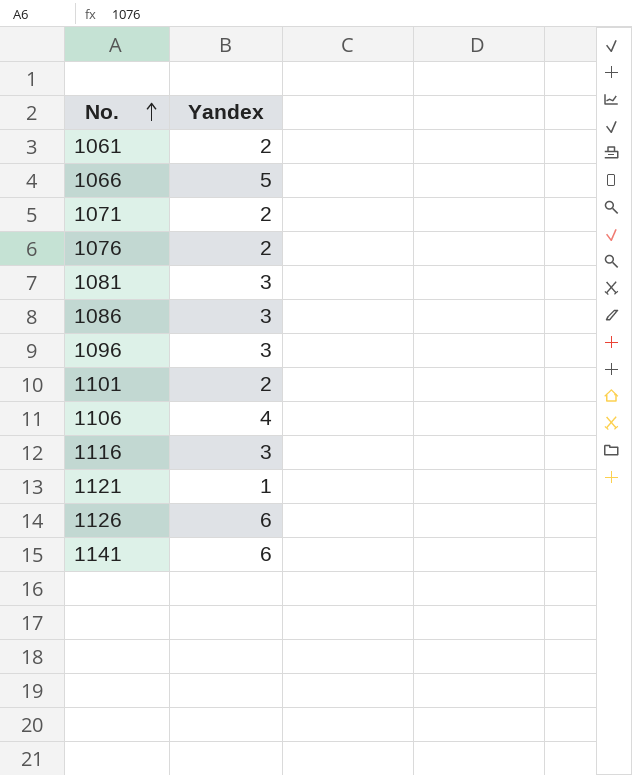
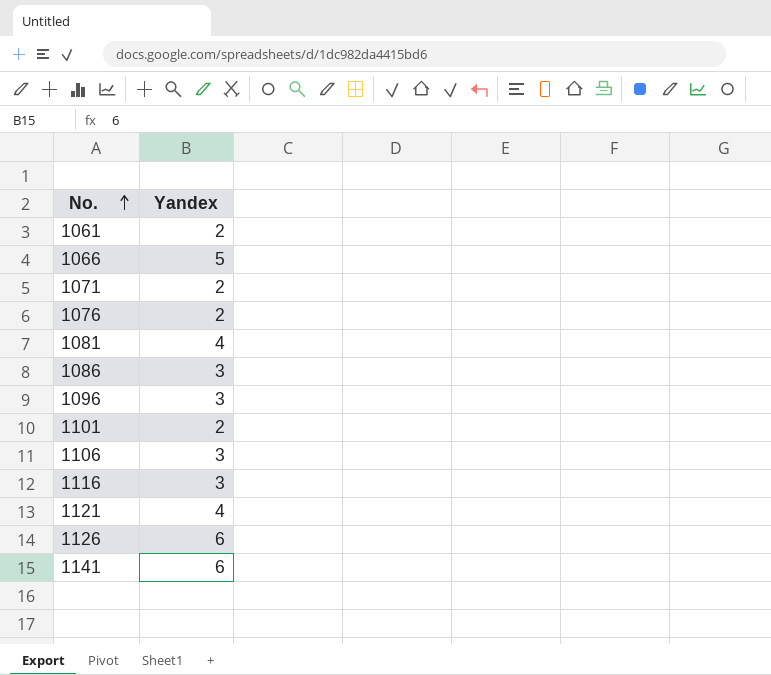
1081 | Yandex: 3 -> 4
1106 | Yandex: 4 -> 3
1121 | Yandex: 1 -> 4

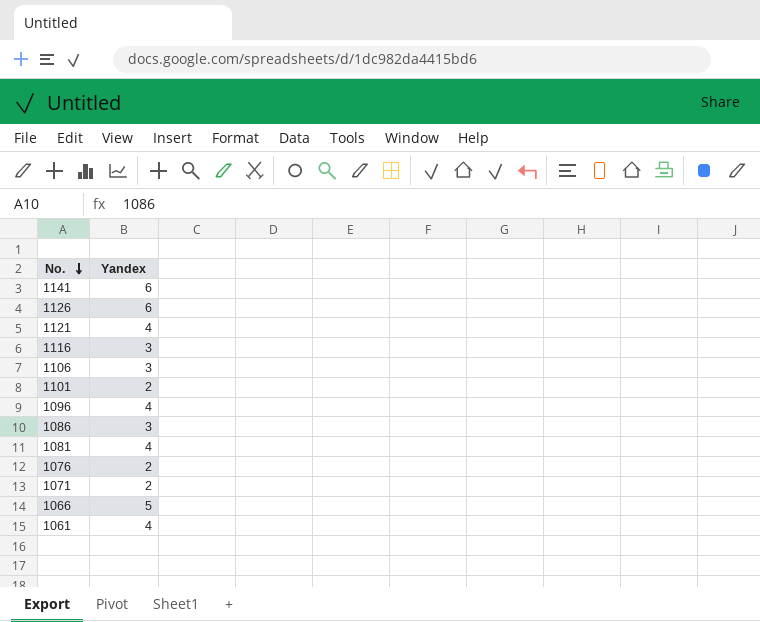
row order: No. ascending -> No. descending
1096 | Yandex: 3 -> 4
1061 | Yandex: 2 -> 4

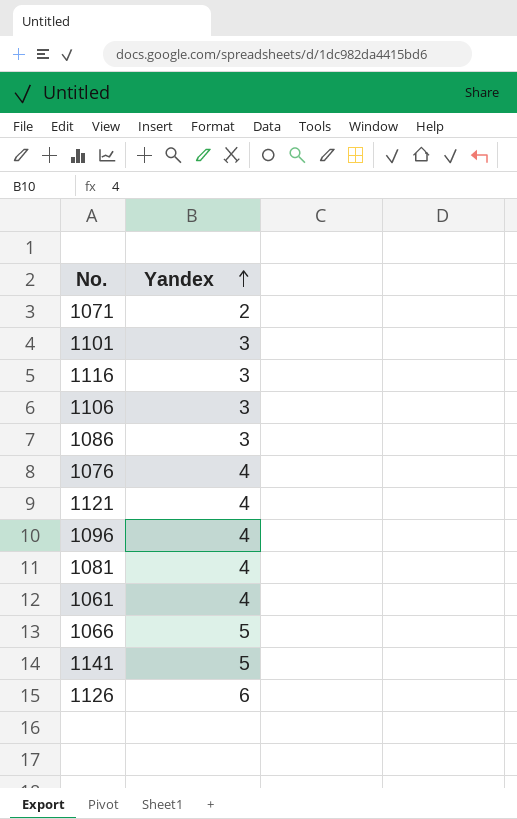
row order: No. descending -> Yandex ascending
1101 | Yandex: 2 -> 3
1076 | Yandex: 2 -> 4
1141 | Yandex: 6 -> 5

